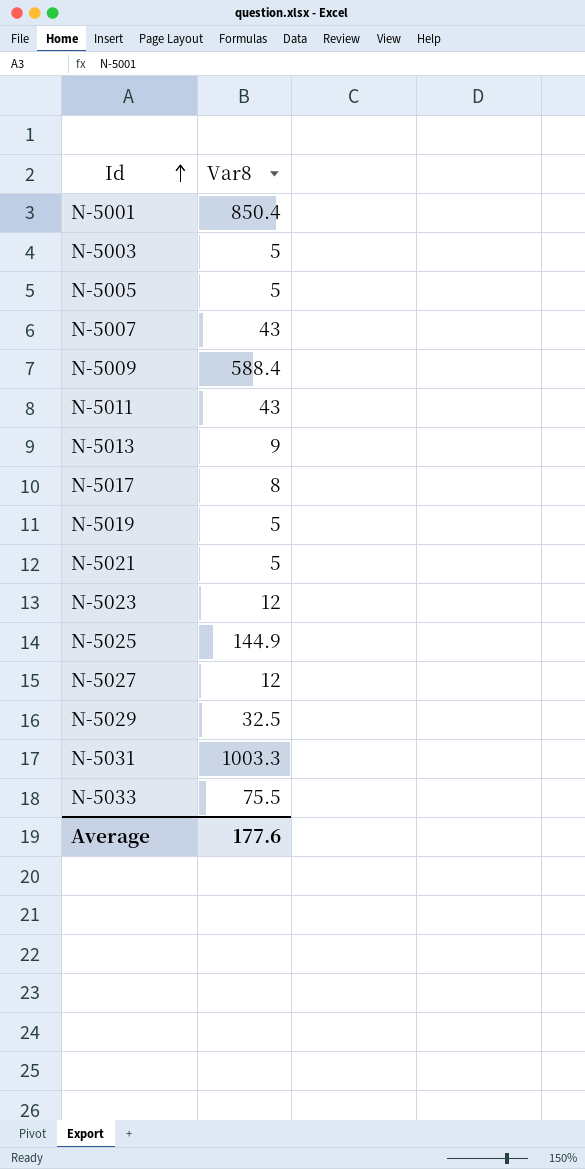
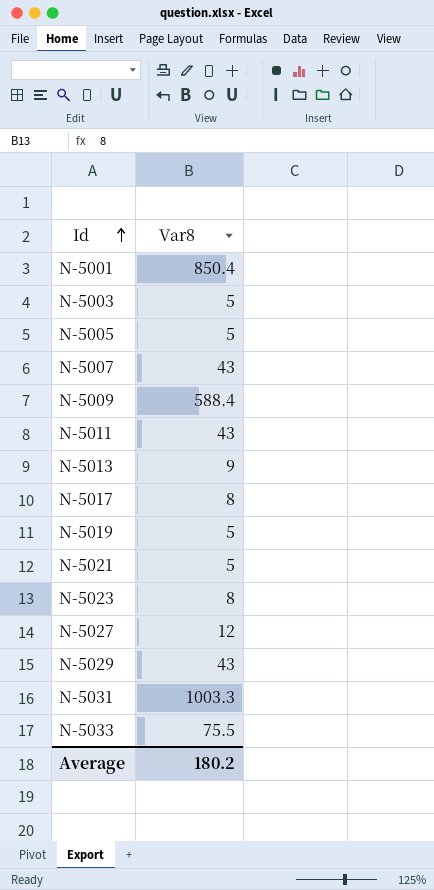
row N-5025: 144.9 -> none
N-5023 | Var8: 12 -> 8
N-5029 | Var8: 32.5 -> 43
Average | Var8: 177.6 -> 180.2

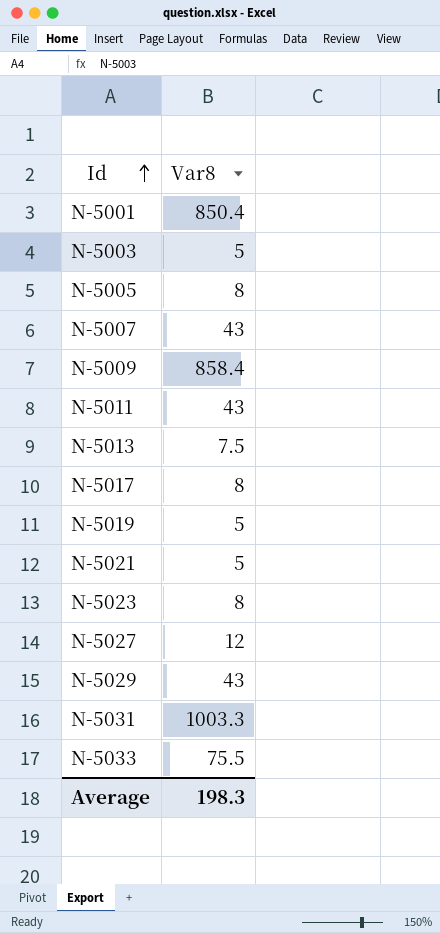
N-5005 | Var8: 5 -> 8
N-5009 | Var8: 588.4 -> 858.4
N-5013 | Var8: 9 -> 7.5
Average | Var8: 180.2 -> 198.3

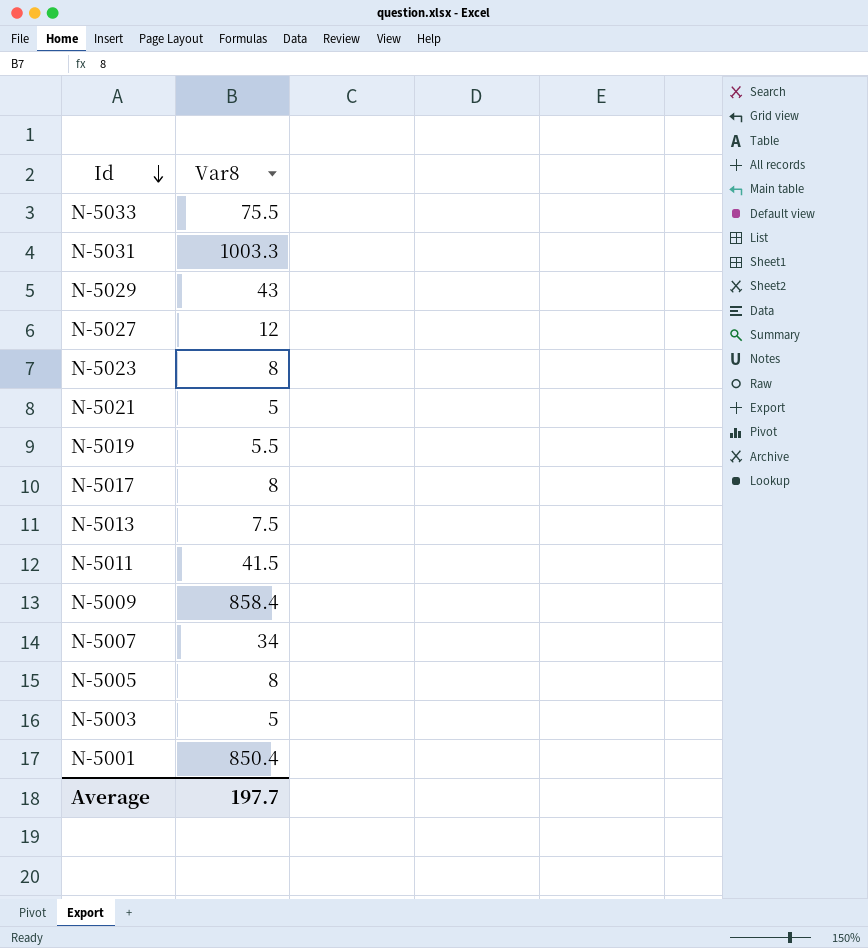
row order: Id ascending -> Id descending
N-5019 | Var8: 5 -> 5.5
N-5011 | Var8: 43 -> 41.5
N-5007 | Var8: 43 -> 34
Average | Var8: 198.3 -> 197.7

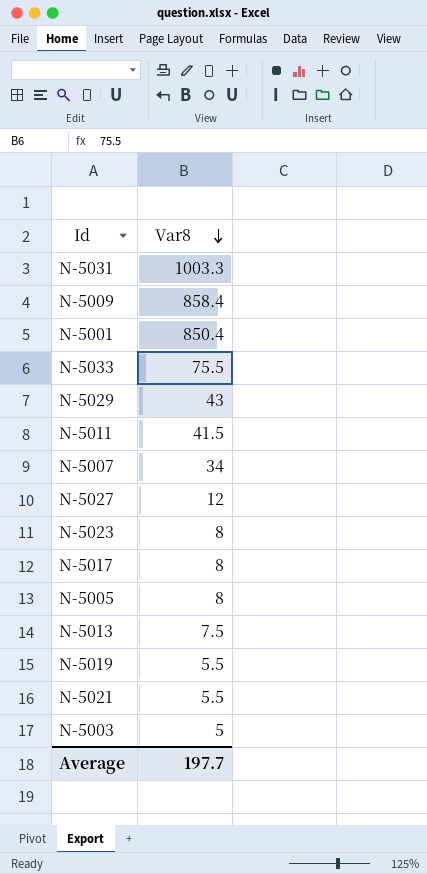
row order: Id descending -> Var8 descending
N-5021 | Var8: 5 -> 5.5

